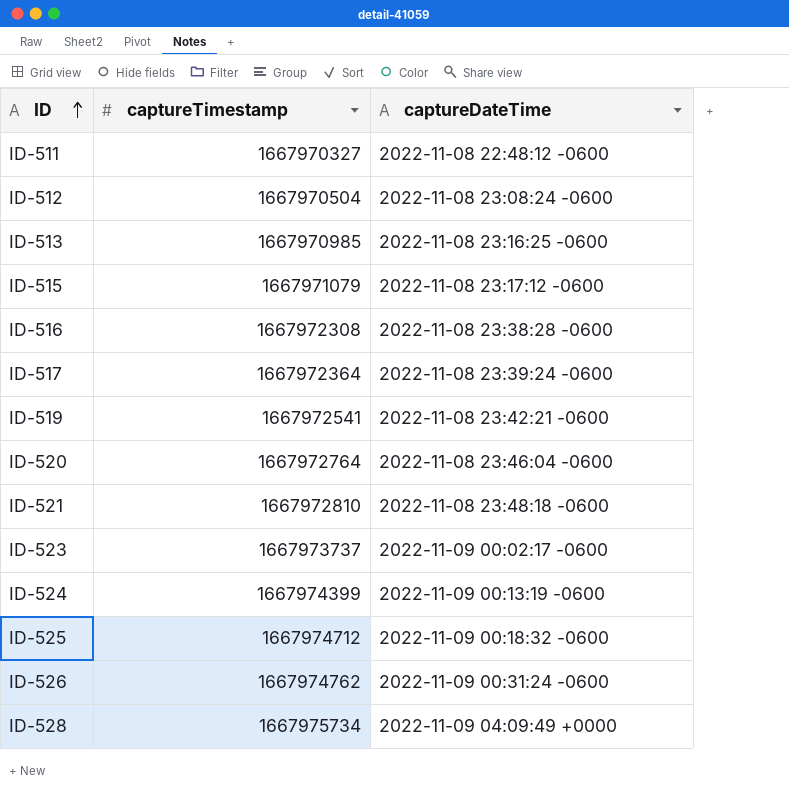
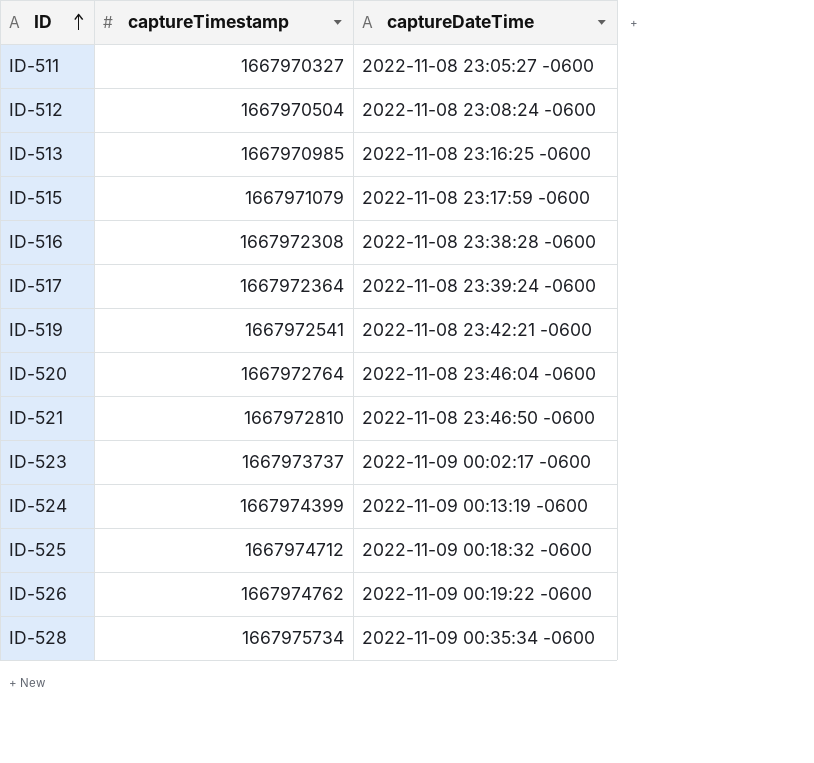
ID-511 | captureDateTime: 2022-11-08 22:48:12 -0600 -> 2022-11-08 23:05:27 -0600
ID-515 | captureDateTime: 2022-11-08 23:17:12 -0600 -> 2022-11-08 23:17:59 -0600
ID-521 | captureDateTime: 2022-11-08 23:48:18 -0600 -> 2022-11-08 23:46:50 -0600
ID-526 | captureDateTime: 2022-11-09 00:31:24 -0600 -> 2022-11-09 00:19:22 -0600
ID-528 | captureDateTime: 2022-11-09 04:09:49 +0000 -> 2022-11-09 00:35:34 -0600

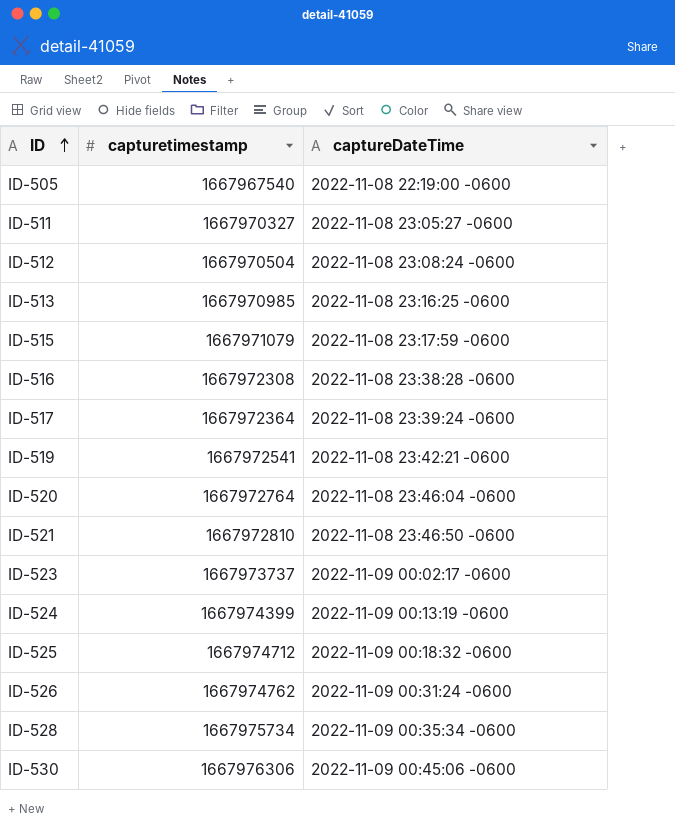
column name: captureTimestamp -> capturetimestamp
row ID-505: none -> 1667967540 | 2022-11-08 22:19:00 -0600
ID-526 | captureDateTime: 2022-11-09 00:19:22 -0600 -> 2022-11-09 00:31:24 -0600
row ID-530: none -> 1667976306 | 2022-11-09 00:45:06 -0600

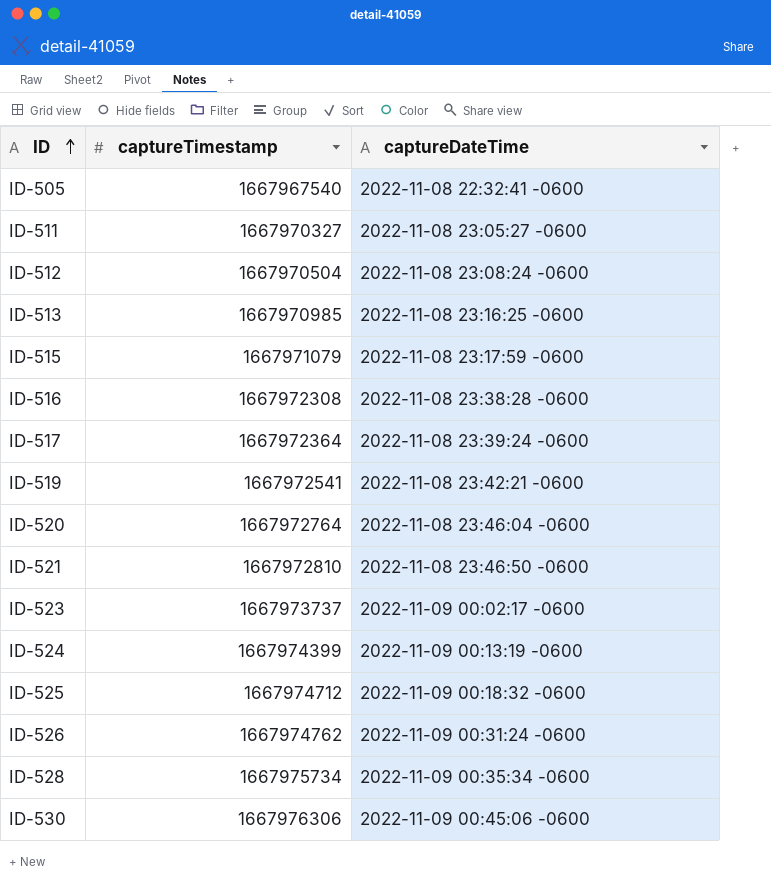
column name: capturetimestamp -> captureTimestamp
ID-505 | captureDateTime: 2022-11-08 22:19:00 -0600 -> 2022-11-08 22:32:41 -0600

